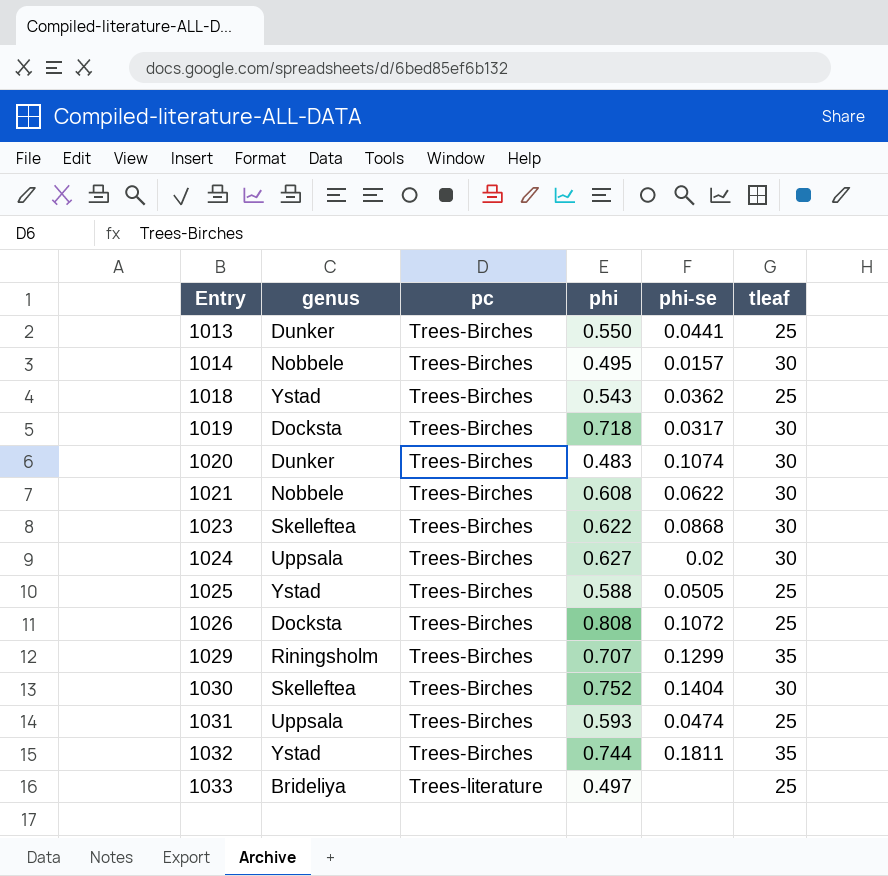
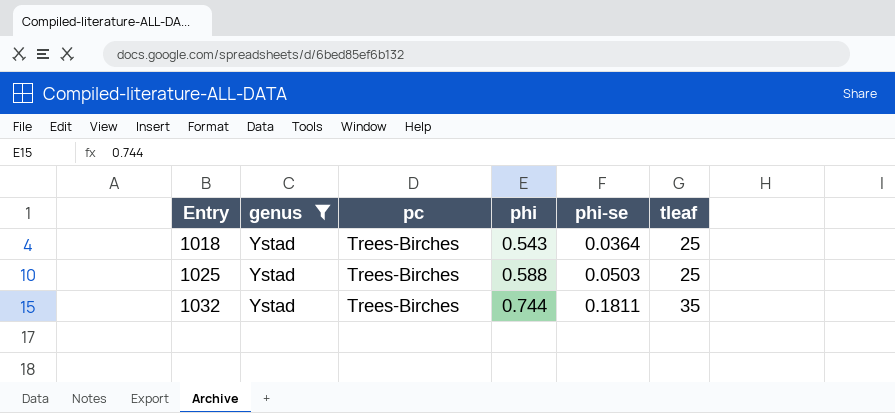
filter: none -> genus = Ystad
1018 | phi-se: 0.0362 -> 0.0364
1025 | phi-se: 0.0505 -> 0.0503

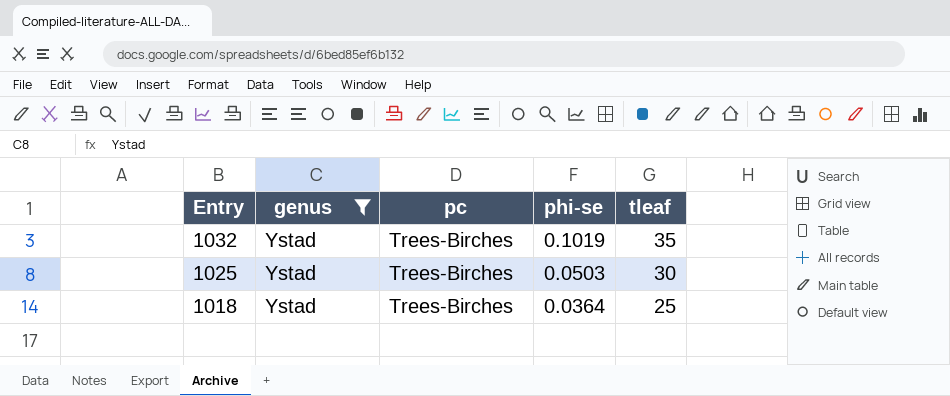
row order: Entry ascending -> Entry descending
column phi | position: 4 -> none
1032 | phi-se: 0.1811 -> 0.1019
1025 | tleaf: 25 -> 30

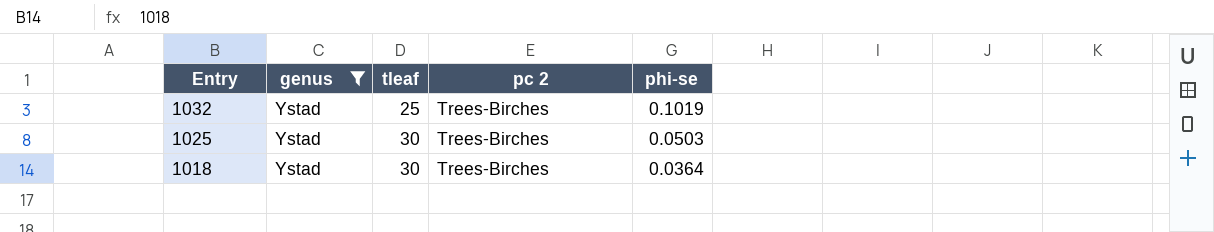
column tleaf | position: 5 -> 3
column name: pc -> pc 2
1032 | tleaf: 35 -> 25
1018 | tleaf: 25 -> 30

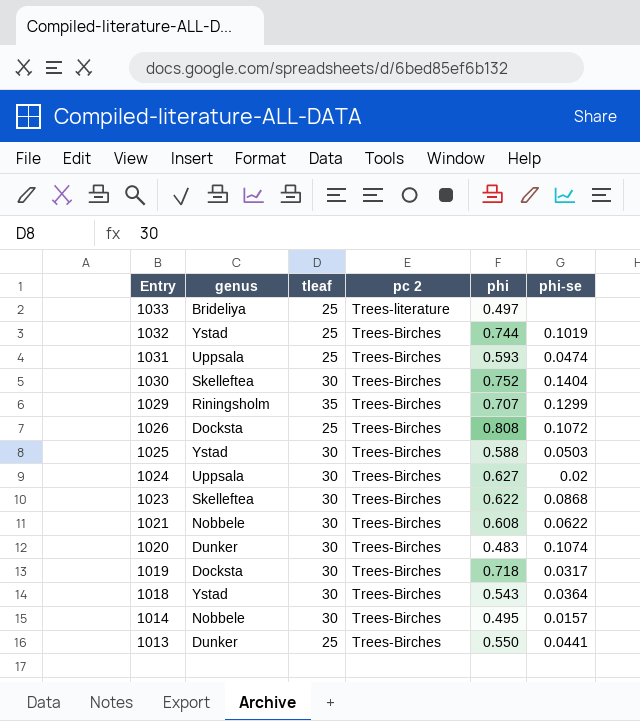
filter: genus = Ystad -> none
column phi | position: none -> 5

